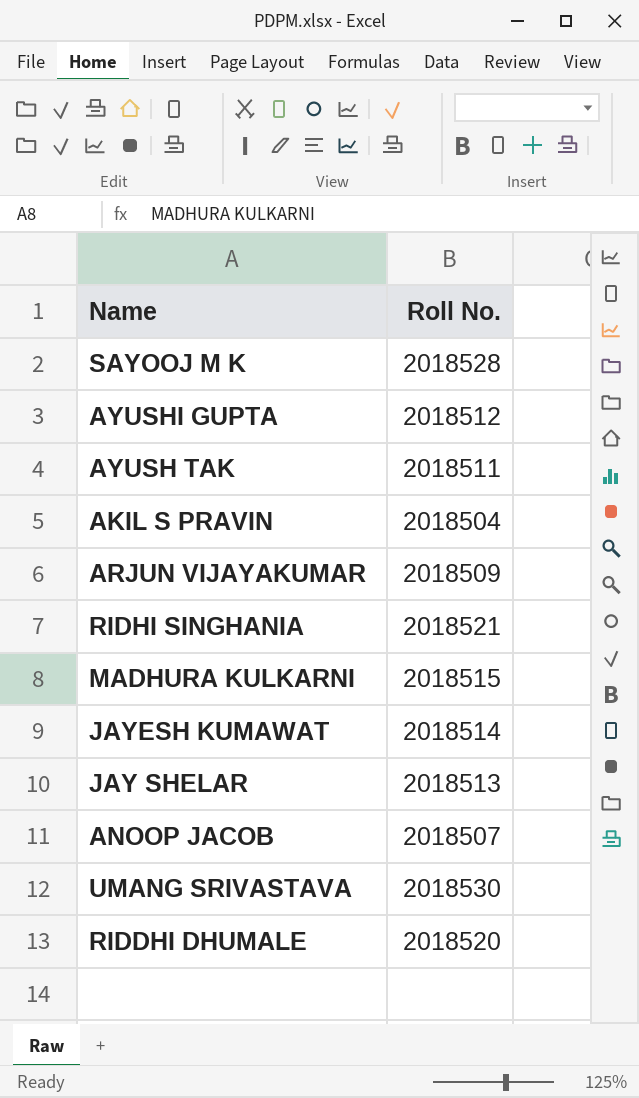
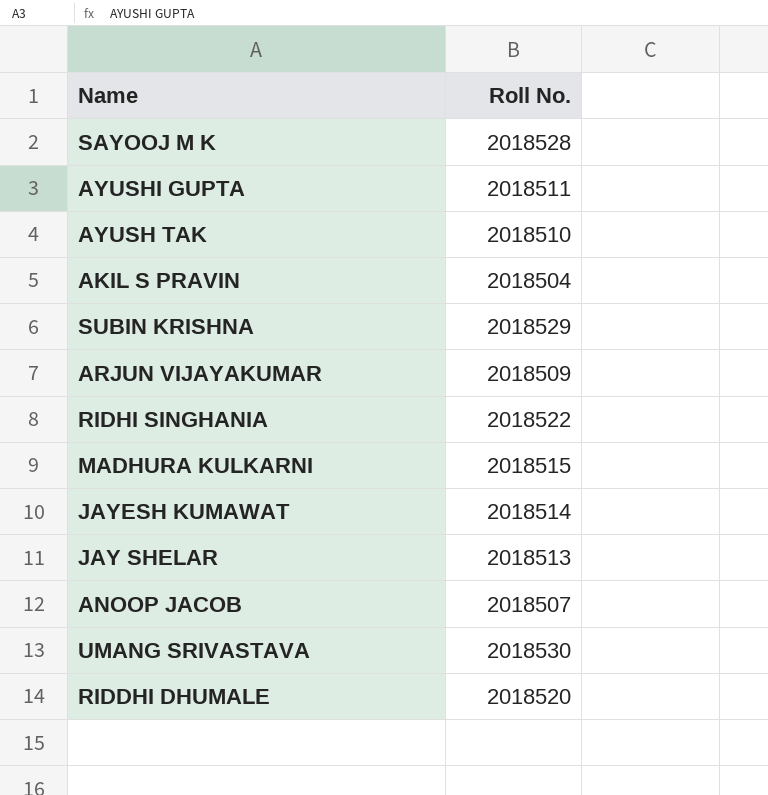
AYUSHI GUPTA | Roll No.: 2018512 -> 2018511
AYUSH TAK | Roll No.: 2018511 -> 2018510
row SUBIN KRISHNA: none -> 2018529
RIDHI SINGHANIA | Roll No.: 2018521 -> 2018522

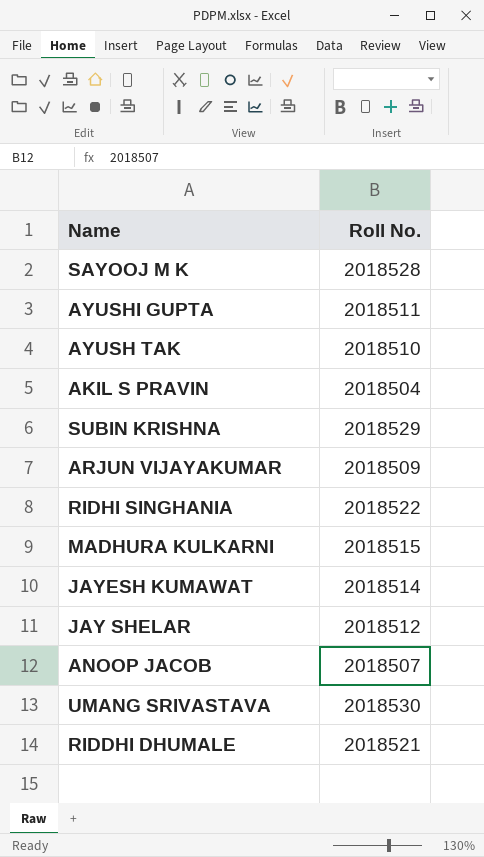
JAY SHELAR | Roll No.: 2018513 -> 2018512
RIDDHI DHUMALE | Roll No.: 2018520 -> 2018521

